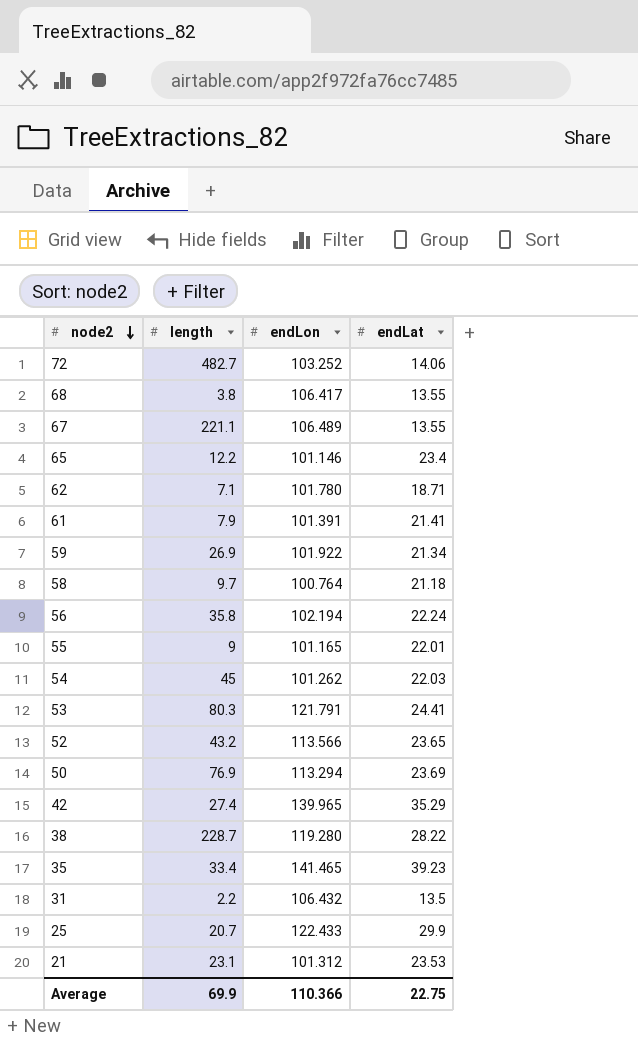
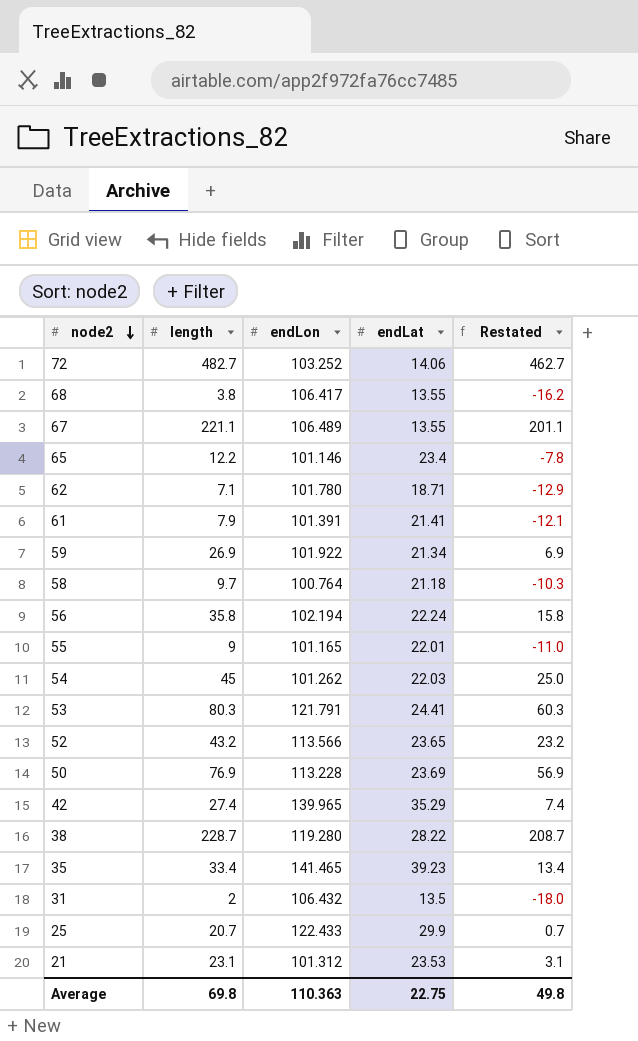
column Restated | formula: none -> [length] - 20
50 | endLon: 113.294 -> 113.228
31 | length: 2.2 -> 2
Average | length: 69.9 -> 69.8
Average | endLon: 110.366 -> 110.363

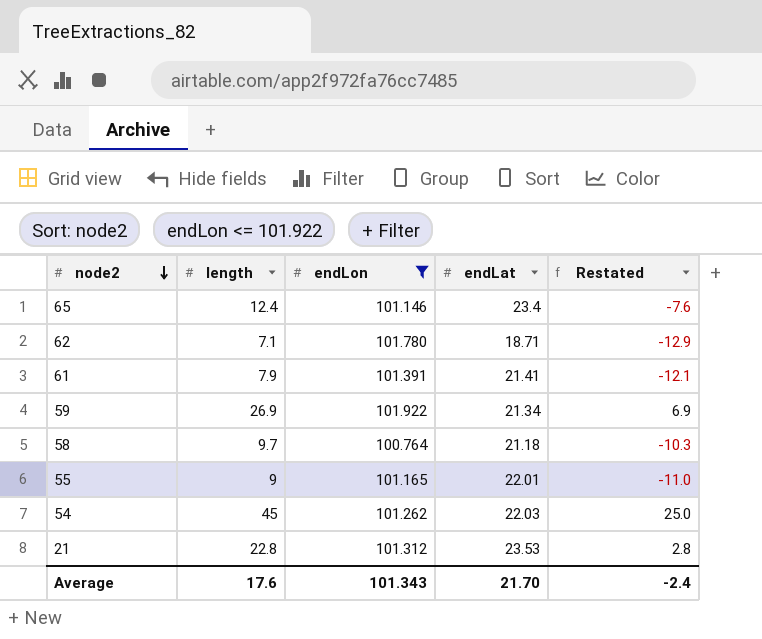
filter: none -> endLon <= 101.922
65 | length: 12.2 -> 12.4
65 | Restated: -7.8 -> -7.6
21 | length: 23.1 -> 22.8
21 | Restated: 3.1 -> 2.8
Average | length: 69.8 -> 17.6
Average | endLon: 110.363 -> 101.343
Average | endLat: 22.75 -> 21.70
Average | Restated: 49.8 -> -2.4

